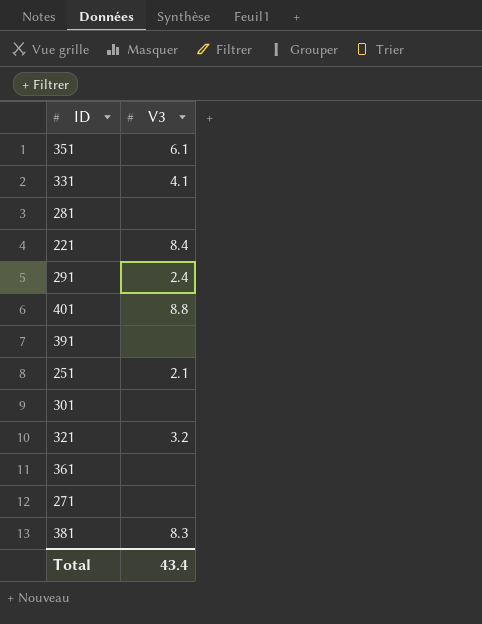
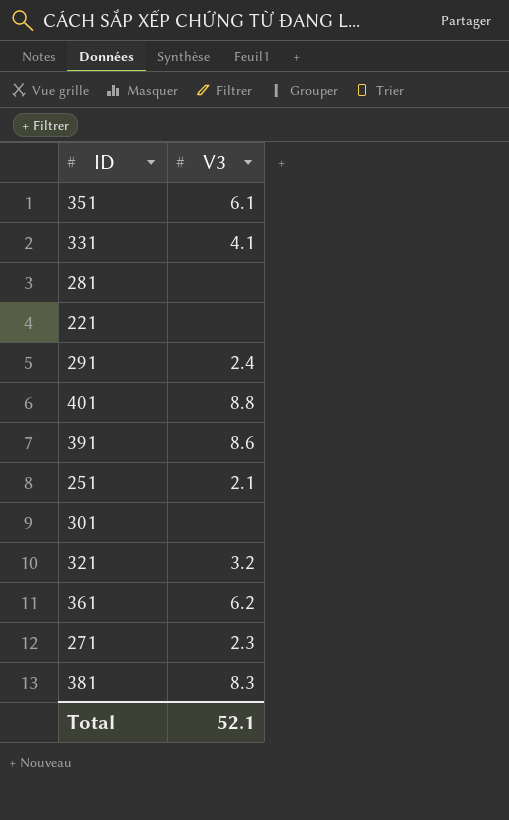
221 | V3: 8.4 -> none
391 | V3: none -> 8.6
361 | V3: none -> 6.2
271 | V3: none -> 2.3
Total | V3: 43.4 -> 52.1

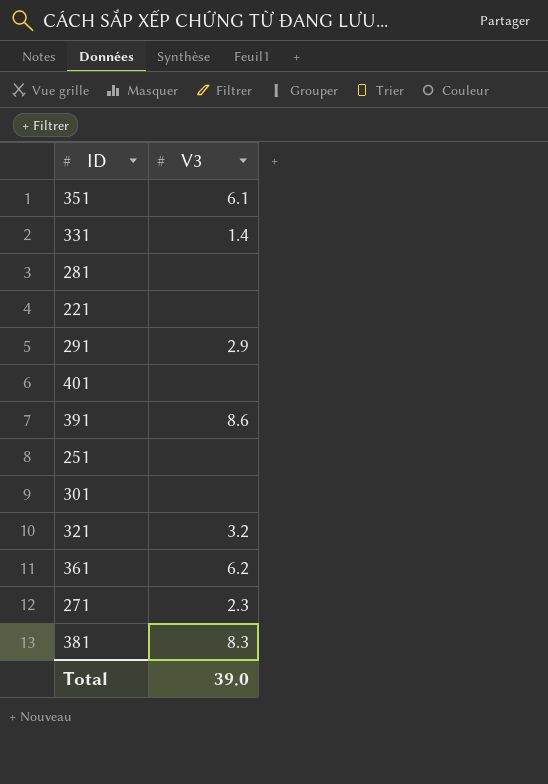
331 | V3: 4.1 -> 1.4
291 | V3: 2.4 -> 2.9
401 | V3: 8.8 -> none
251 | V3: 2.1 -> none
Total | V3: 52.1 -> 39.0

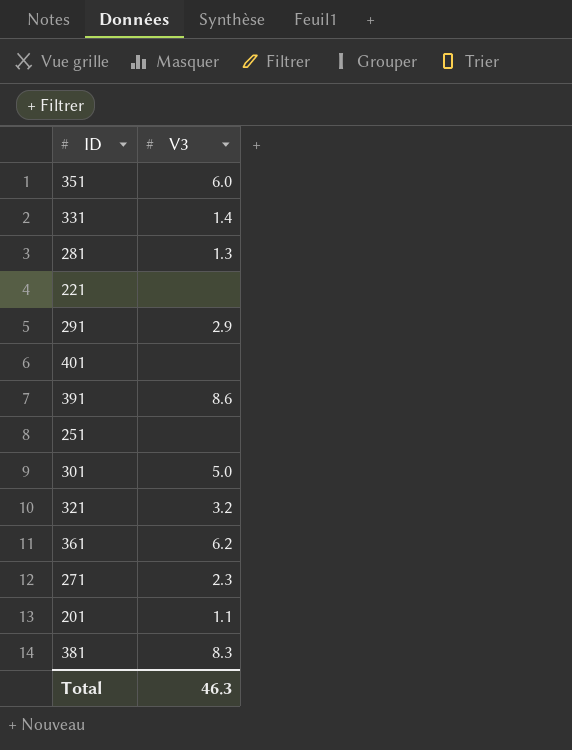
351 | V3: 6.1 -> 6.0
281 | V3: none -> 1.3
301 | V3: none -> 5.0
row 201: none -> 1.1
Total | V3: 39.0 -> 46.3

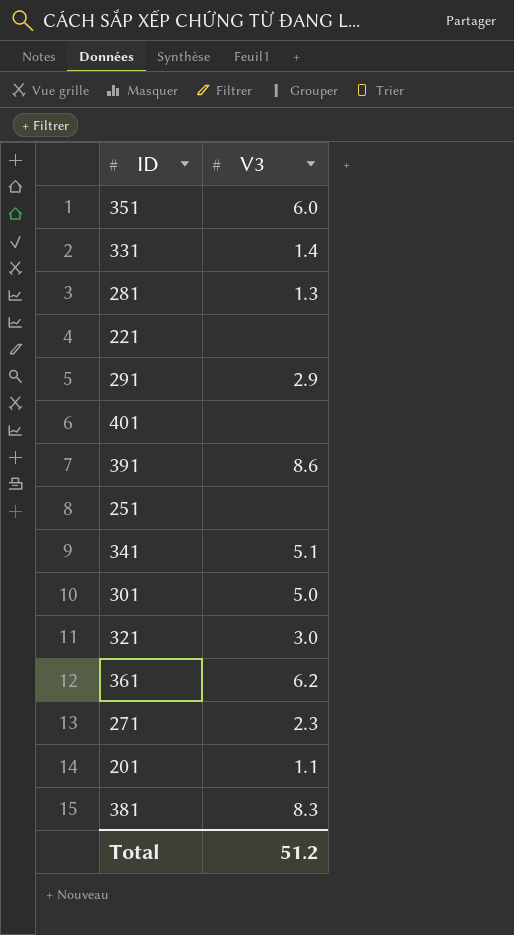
row 341: none -> 5.1
321 | V3: 3.2 -> 3.0
Total | V3: 46.3 -> 51.2

